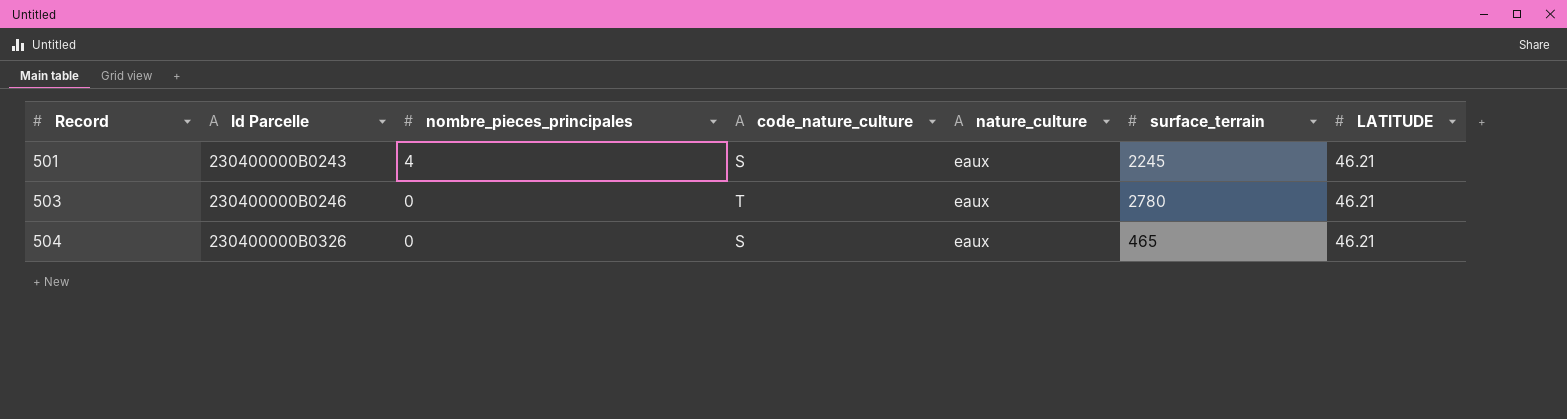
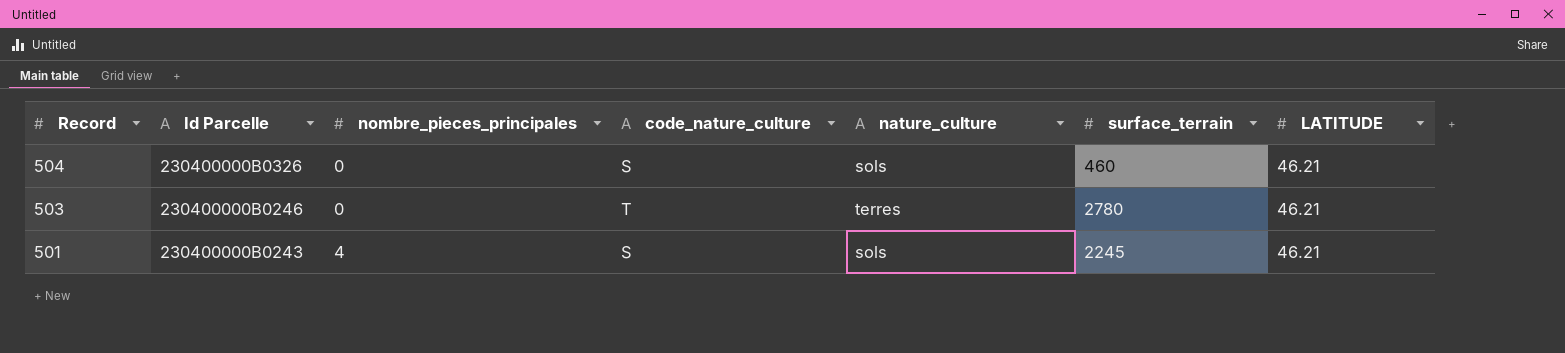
row order: Record ascending -> Record descending
504 | nature_culture: eaux -> sols
504 | surface_terrain: 465 -> 460
503 | nature_culture: eaux -> terres
501 | nature_culture: eaux -> sols

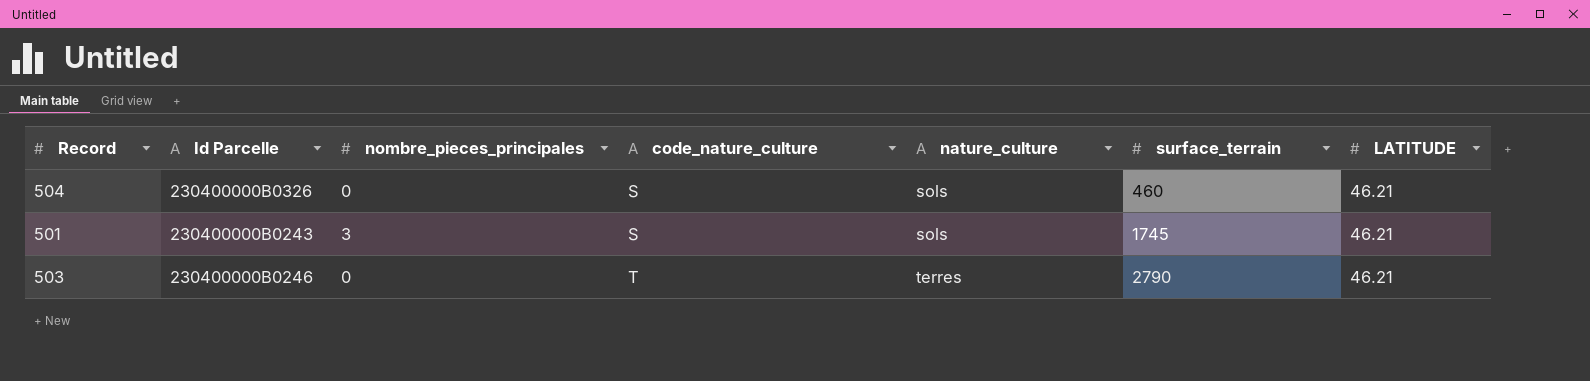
row order: Record descending -> code_nature_culture ascending
501 | nombre_pieces_principales: 4 -> 3
501 | surface_terrain: 2245 -> 1745
503 | surface_terrain: 2780 -> 2790

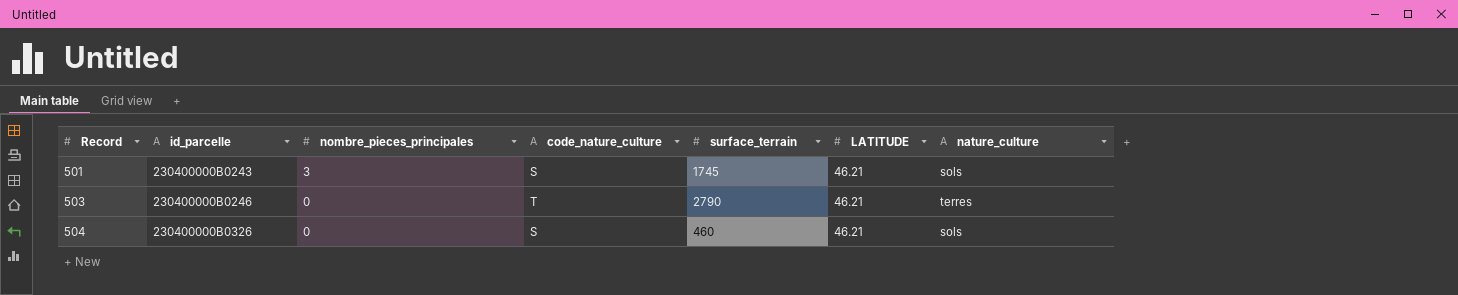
row order: code_nature_culture ascending -> Record ascending
column name: Id Parcelle -> id_parcelle
column nature_culture | position: 5 -> 7

